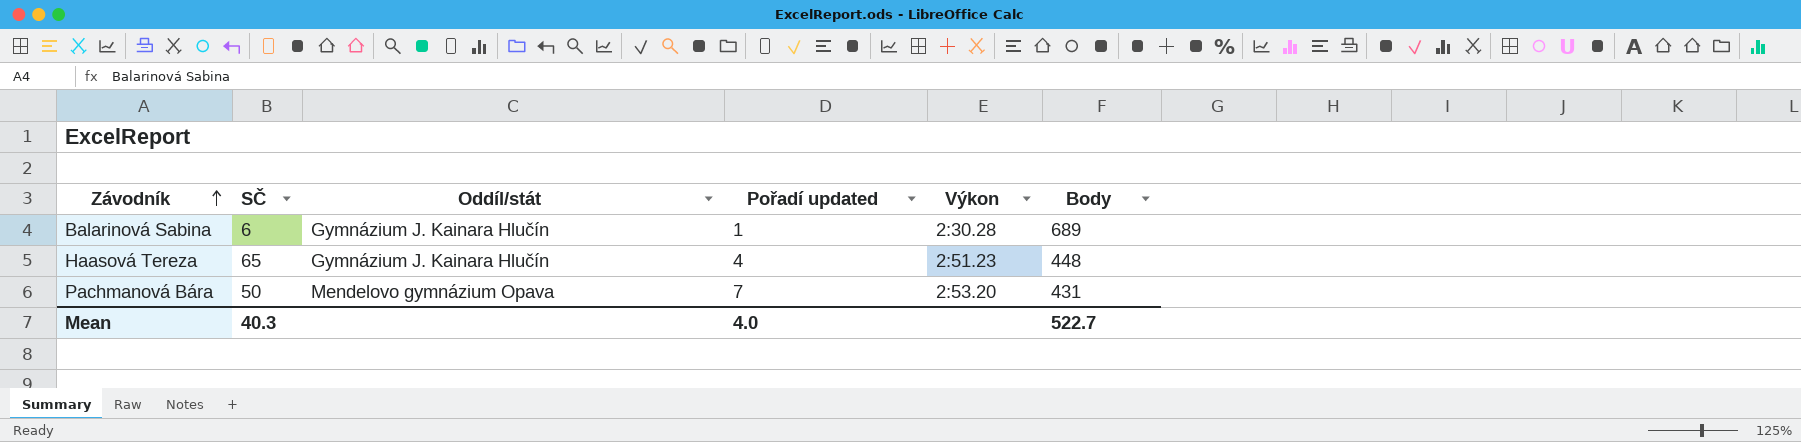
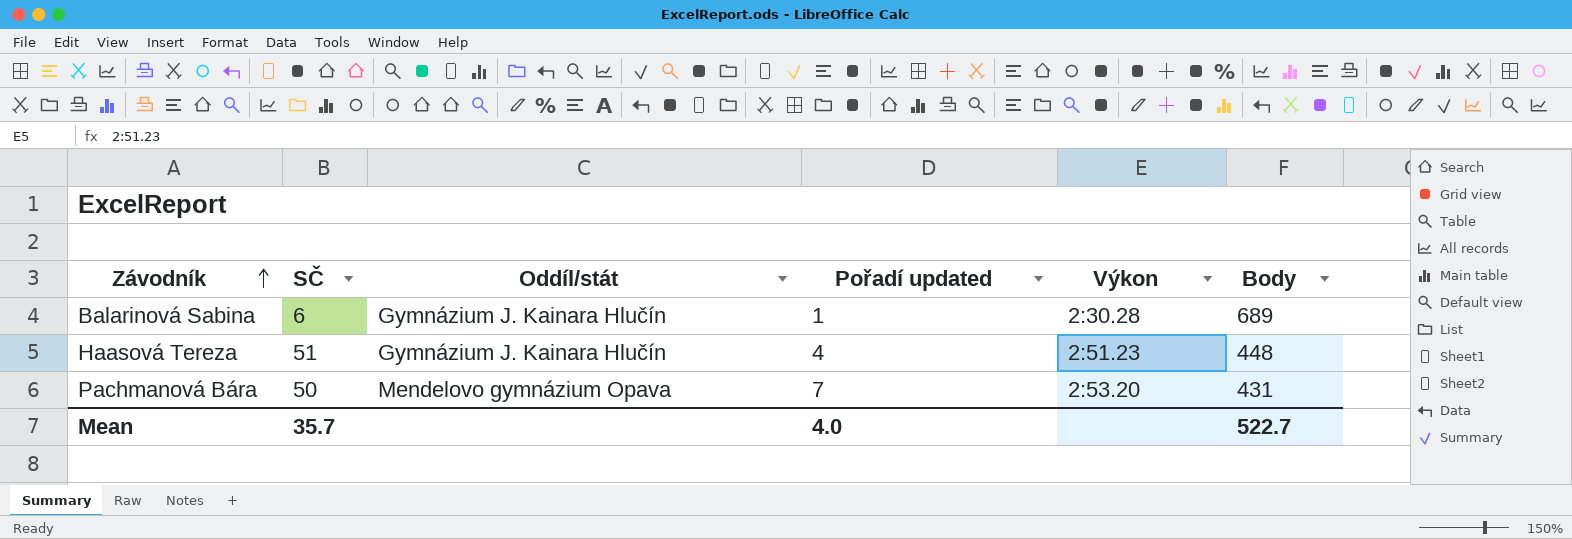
Haasová Tereza | SČ: 65 -> 51
Mean | SČ: 40.3 -> 35.7

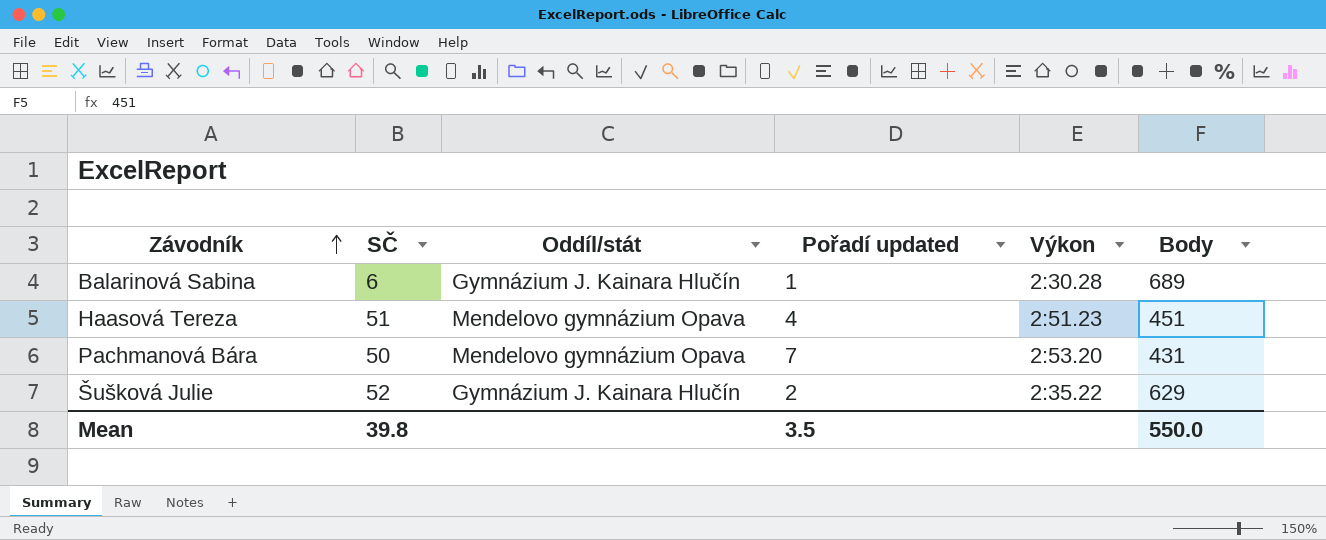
Haasová Tereza | Oddíl/stát: Gymnázium J. Kainara Hlučín -> Mendelovo gymnázium Opava
Haasová Tereza | Body: 448 -> 451
row Šušková Julie: none -> 52 | Gymnázium J. Kainara Hlučín | 2 | 2:35.22 | 629
Mean | SČ: 35.7 -> 39.8
Mean | Pořadí updated: 4.0 -> 3.5
Mean | Body: 522.7 -> 550.0

